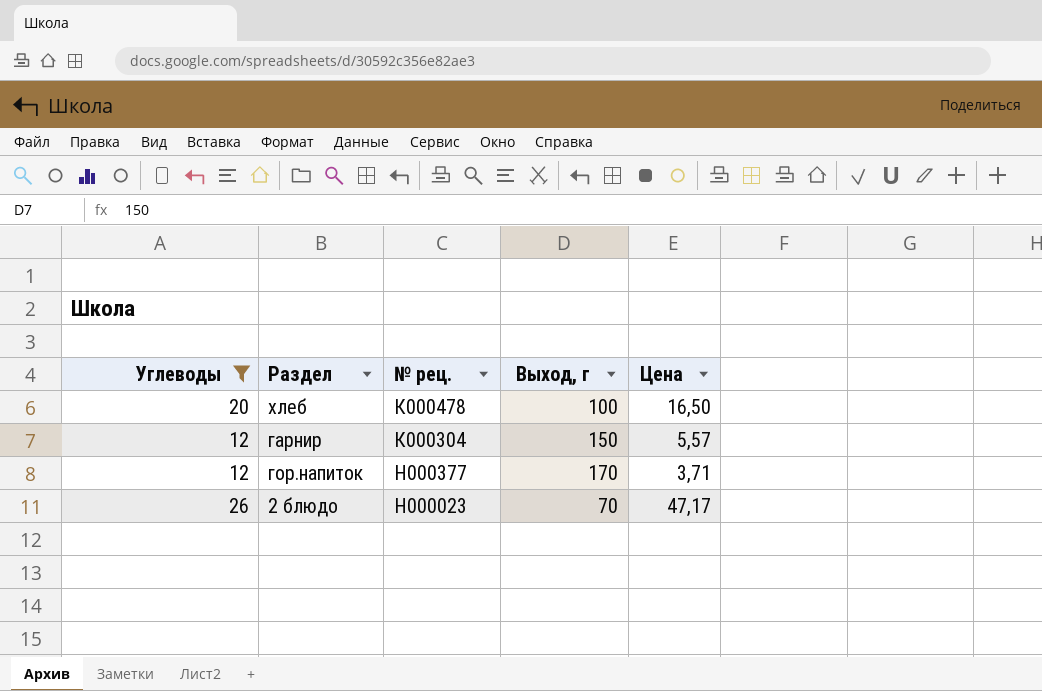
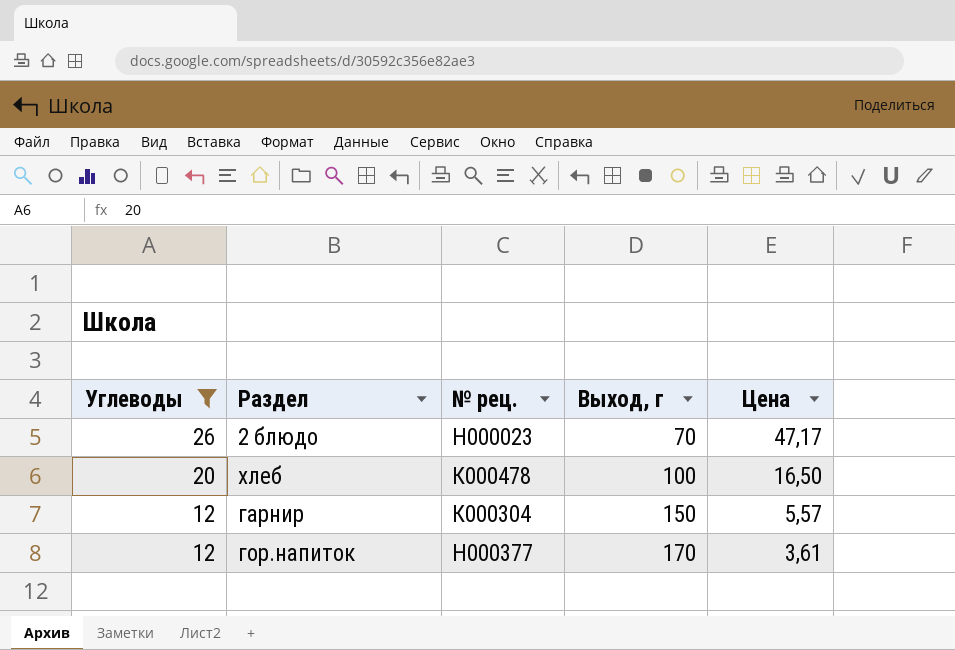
row order: none -> Углеводы descending
гор.напиток | Цена: 3,71 -> 3,61

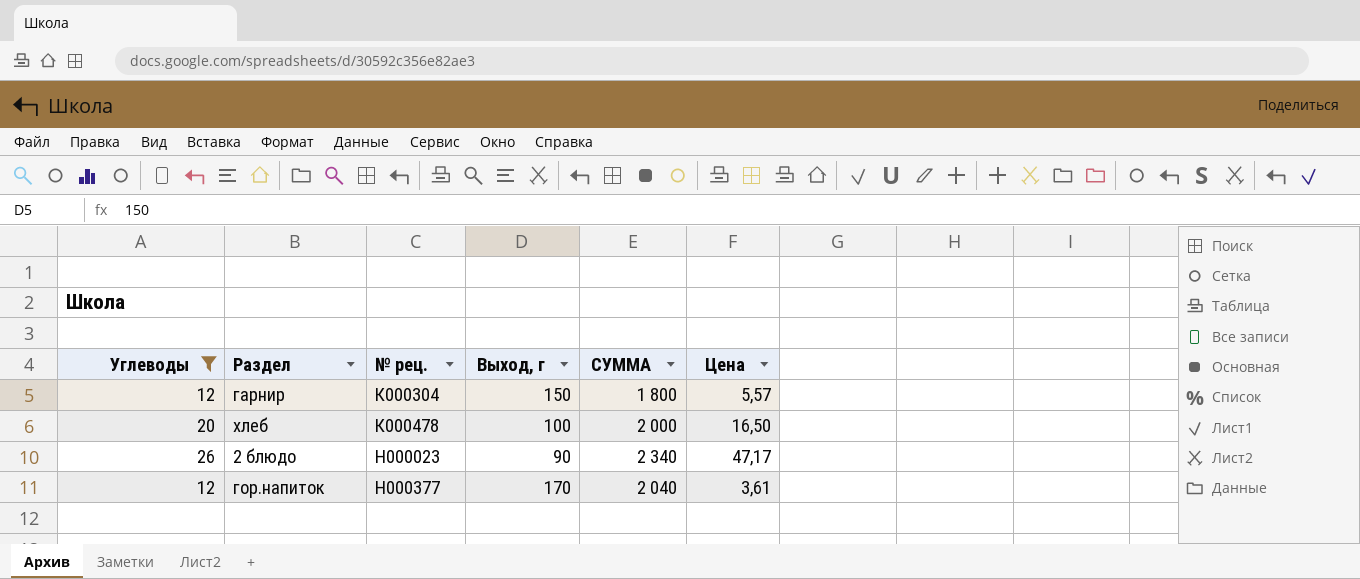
row order: Углеводы descending -> № рец. ascending
column СУММА | formula: none -> [Углеводы] * [Выход, г]
2 блюдо | Выход, г: 70 -> 90

